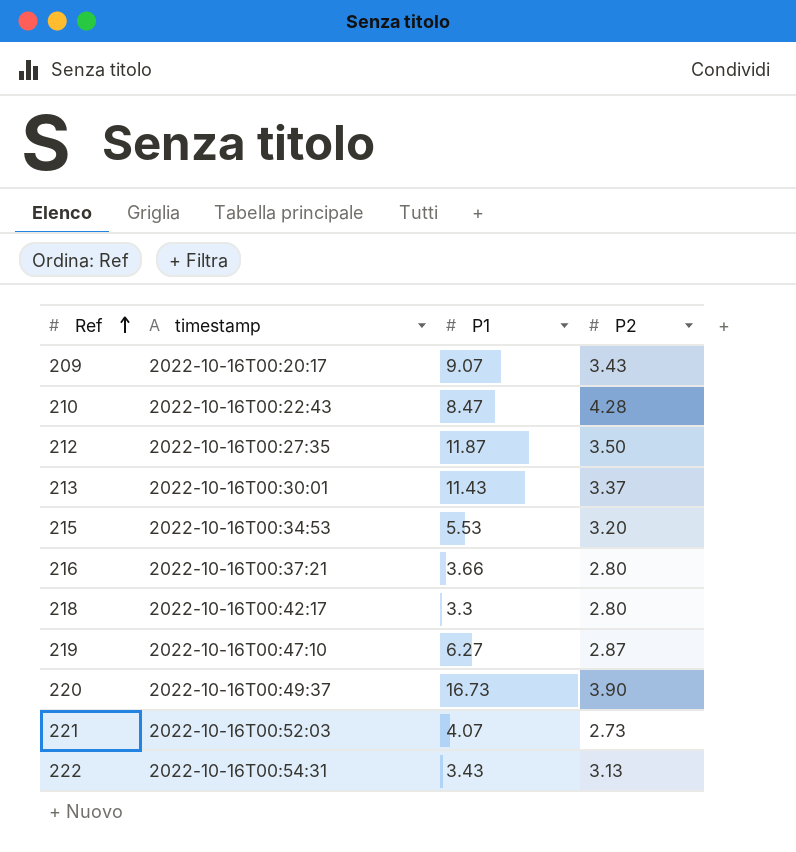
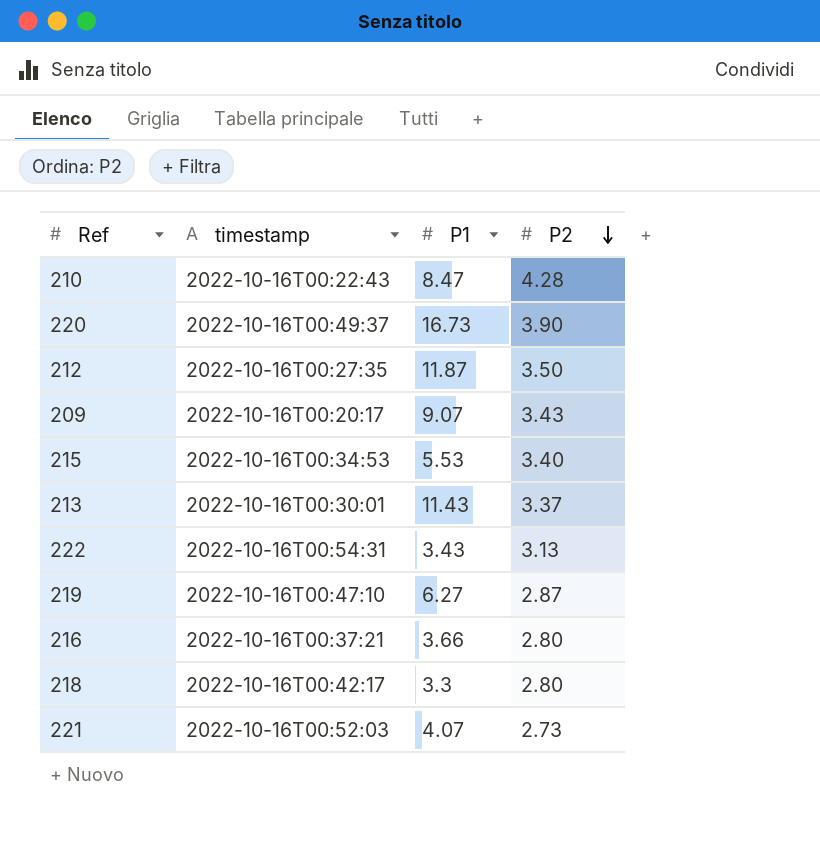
row order: Ref ascending -> P2 descending
215 | P2: 3.20 -> 3.40

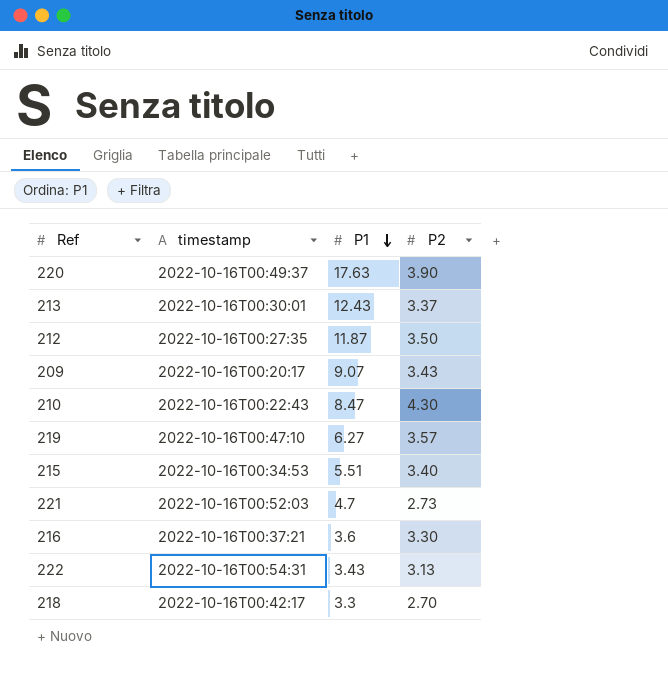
row order: P2 descending -> P1 descending
220 | P1: 16.73 -> 17.63
213 | P1: 11.43 -> 12.43
210 | P2: 4.28 -> 4.30
219 | P2: 2.87 -> 3.57
215 | P1: 5.53 -> 5.51
221 | P1: 4.07 -> 4.7
216 | P1: 3.66 -> 3.6
216 | P2: 2.80 -> 3.30
218 | P2: 2.80 -> 2.70

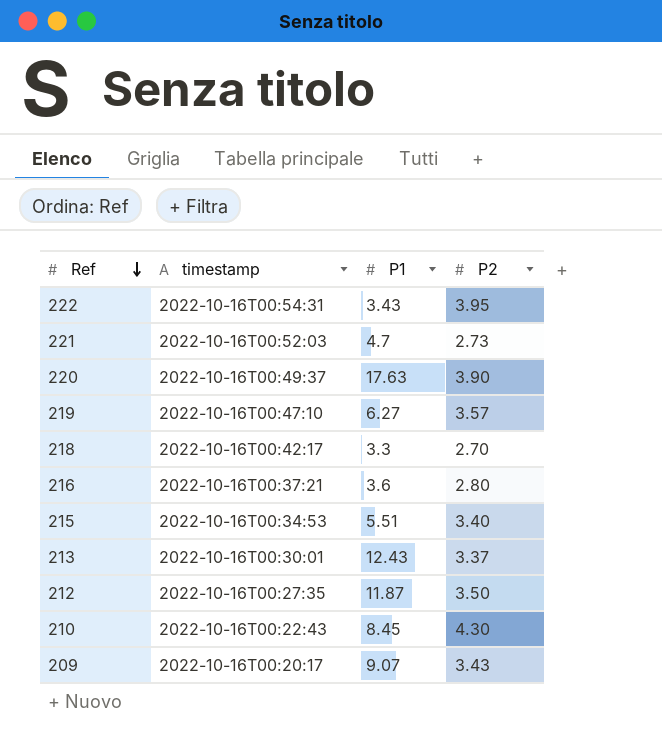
row order: P1 descending -> Ref descending
222 | P2: 3.13 -> 3.95
216 | P2: 3.30 -> 2.80
210 | P1: 8.47 -> 8.45

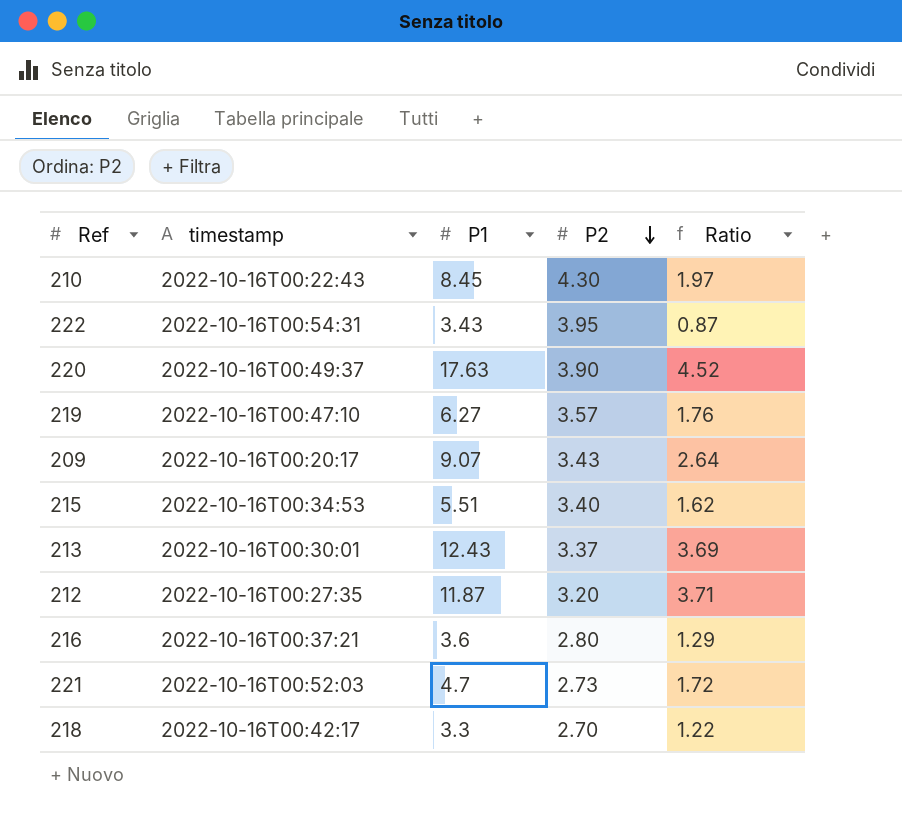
row order: Ref descending -> P2 descending
column Ratio | formula: none -> [P1] / [P2]
212 | P2: 3.50 -> 3.20

